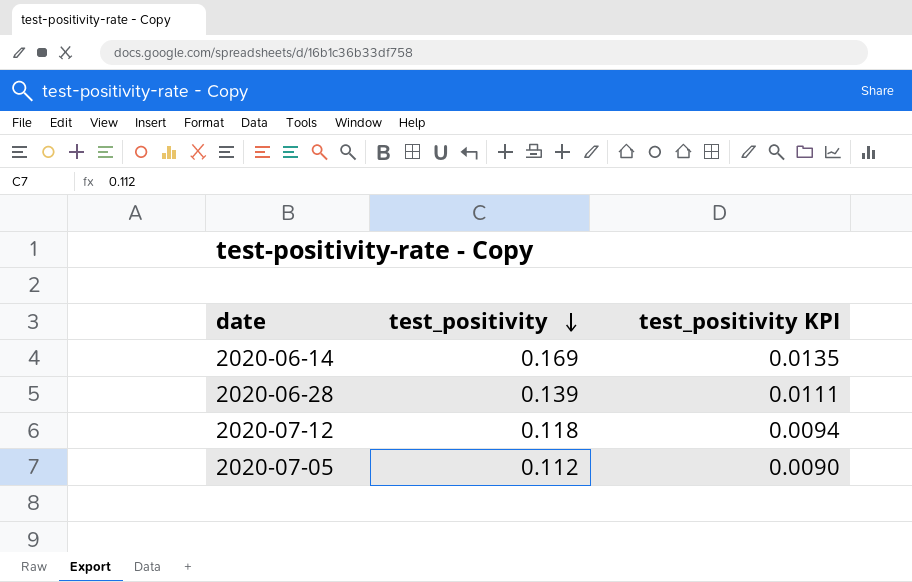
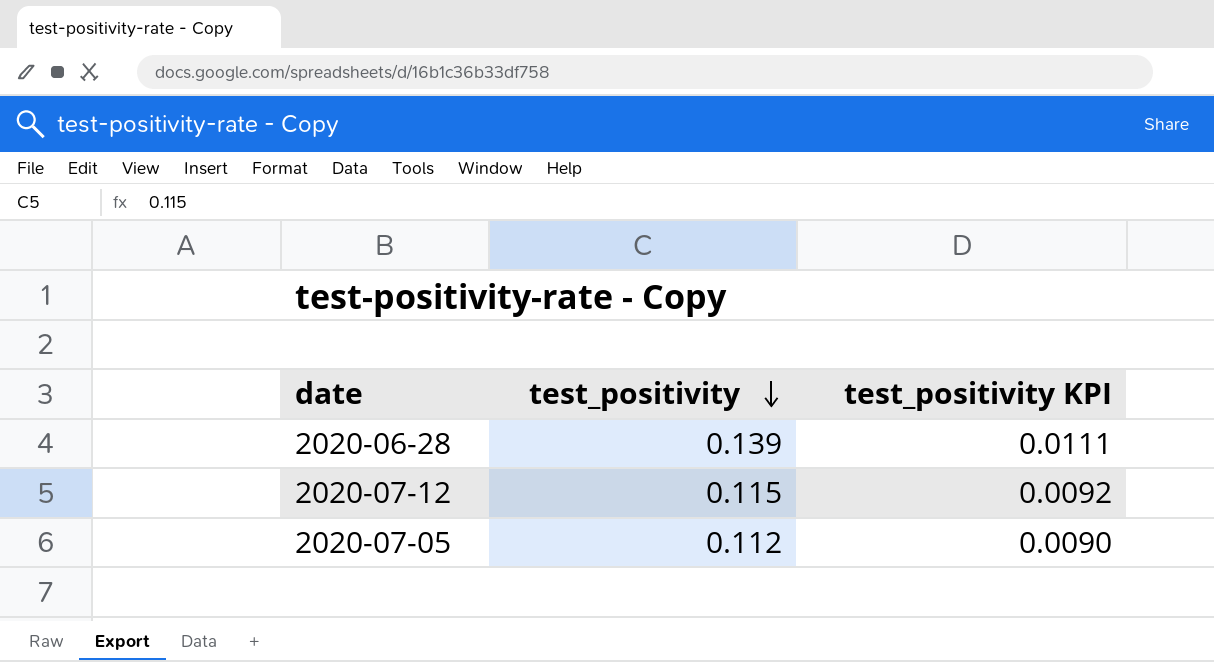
row 2020-06-14: 0.169 | 0.0135 -> none
2020-07-12 | test_positivity: 0.118 -> 0.115
2020-07-12 | test_positivity KPI: 0.0094 -> 0.0092

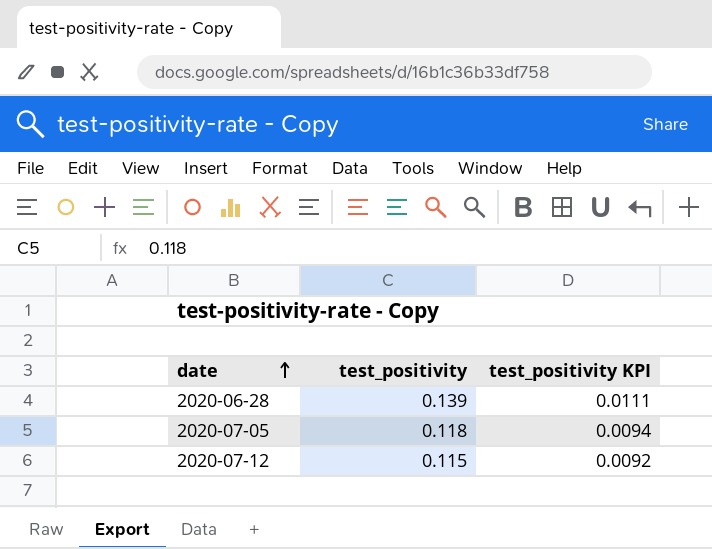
row order: test_positivity descending -> date ascending
2020-07-05 | test_positivity: 0.112 -> 0.118
2020-07-05 | test_positivity KPI: 0.0090 -> 0.0094

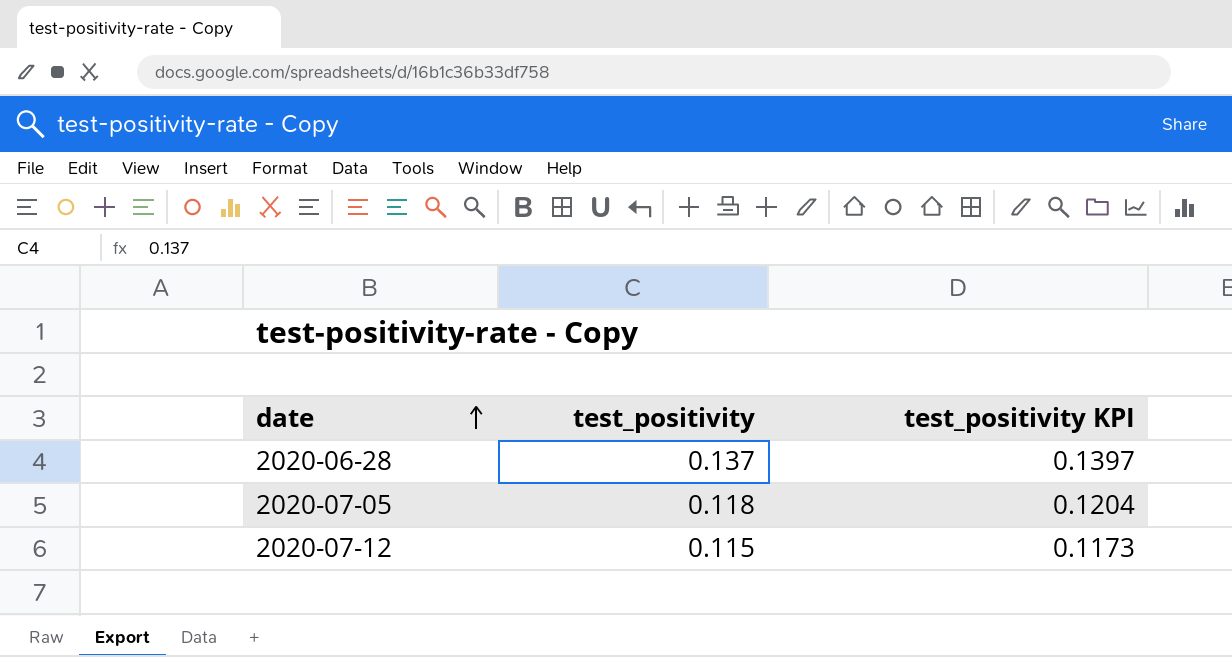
column test_positivity KPI | formula: [test_positivity] * 0.08 -> [test_positivity] * 1.02
2020-06-28 | test_positivity: 0.139 -> 0.137

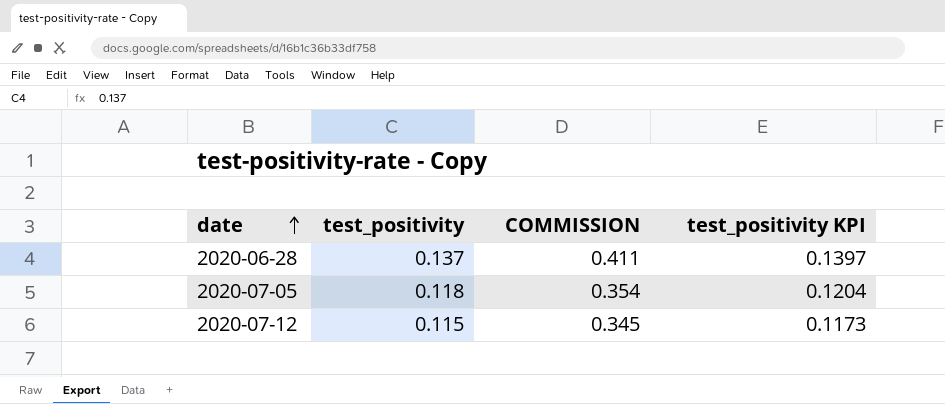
column COMMISSION | formula: none -> [test_positivity] * 3

